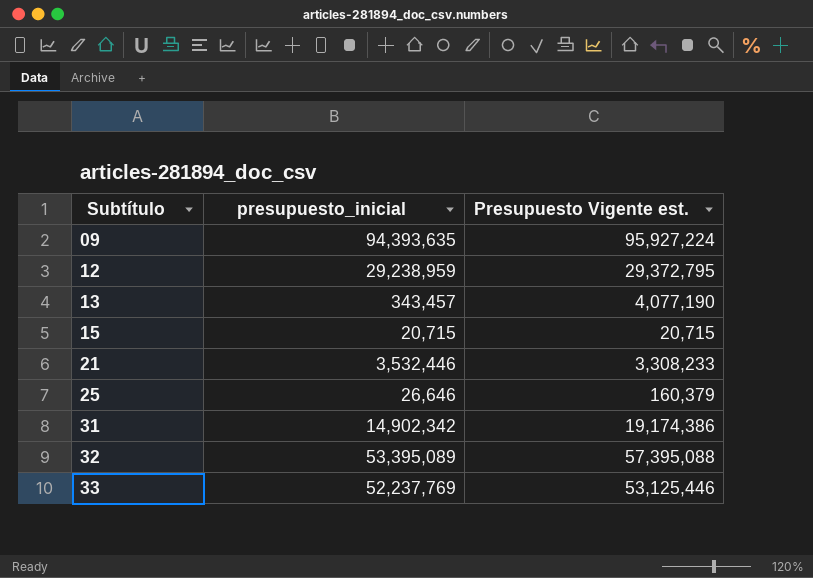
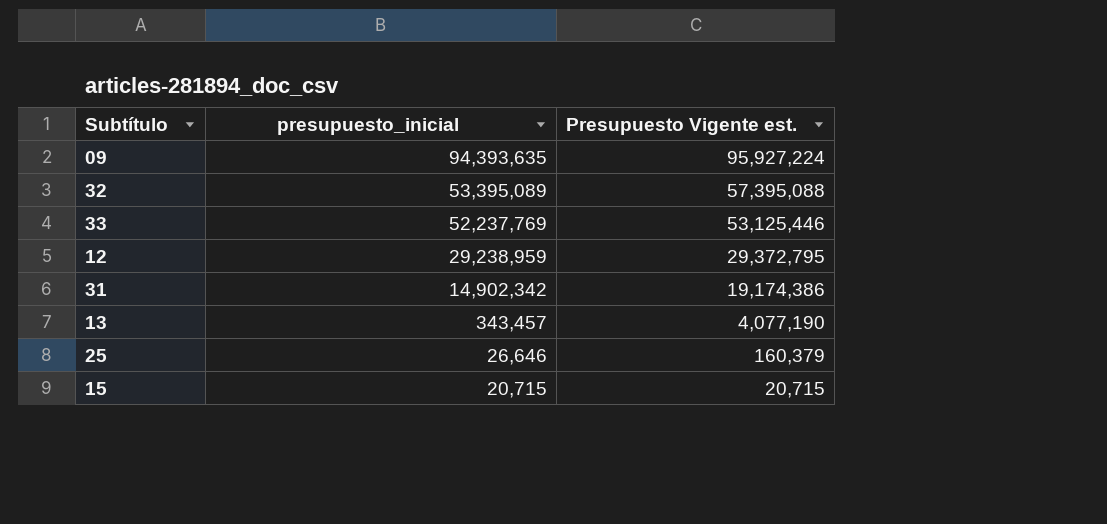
row order: Subtítulo ascending -> presupuesto_inicial descending
row 21: 3,532,446 | 3,308,233 -> none

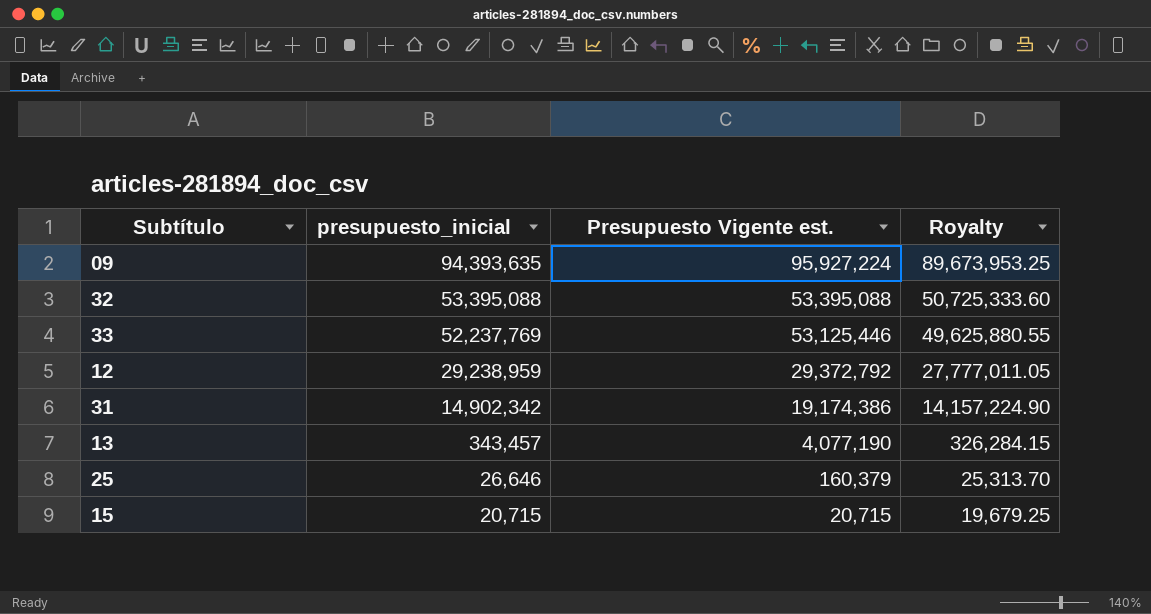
column Royalty | formula: none -> [presupuesto_inicial] * 0.95
32 | presupuesto_inicial: 53,395,089 -> 53,395,088
32 | Presupuesto Vigente est.: 57,395,088 -> 53,395,088
12 | Presupuesto Vigente est.: 29,372,795 -> 29,372,792

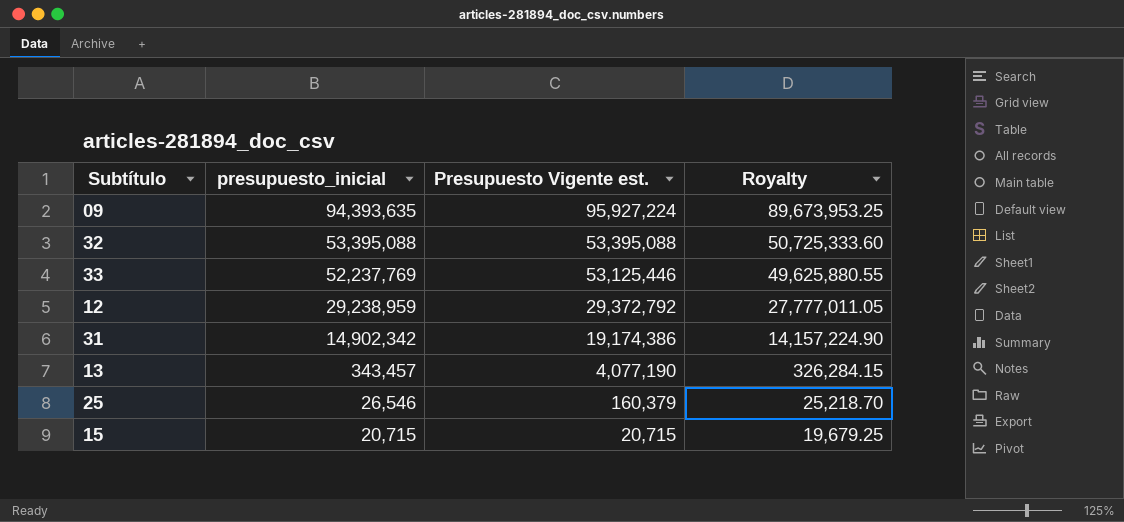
25 | presupuesto_inicial: 26,646 -> 26,546
25 | Royalty: 25,313.70 -> 25,218.70

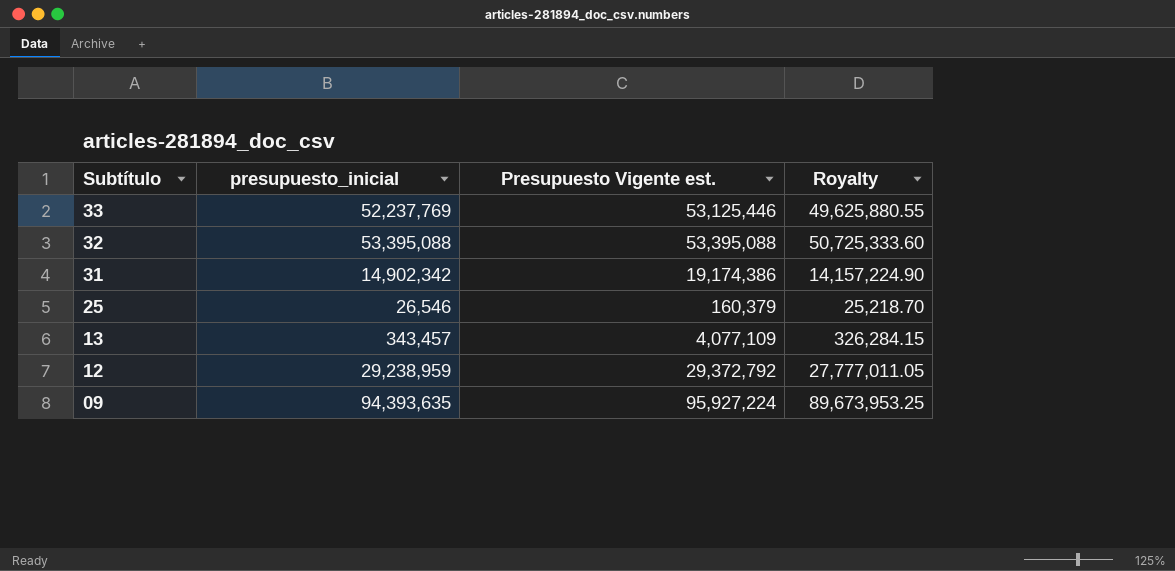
row order: presupuesto_inicial descending -> Subtítulo descending
row 15: 20,715 | 20,715 | 19,679.25 -> none
13 | Presupuesto Vigente est.: 4,077,190 -> 4,077,109

